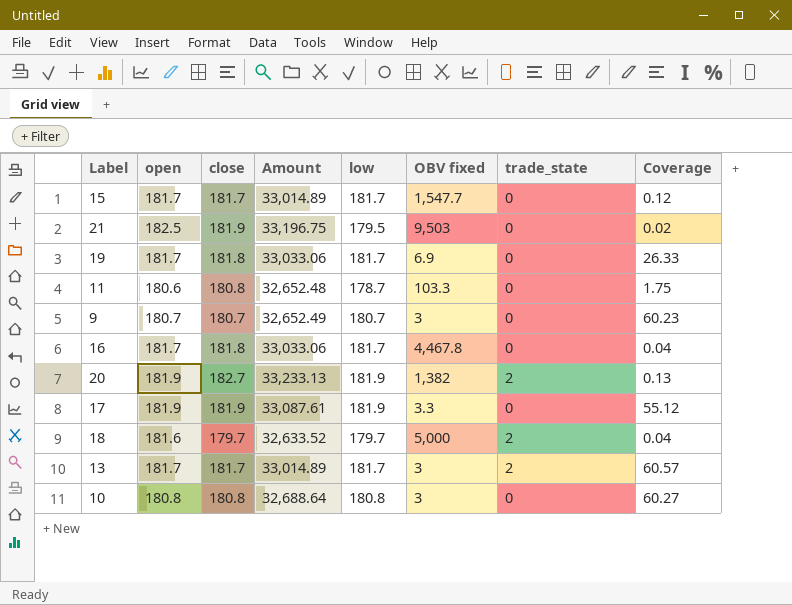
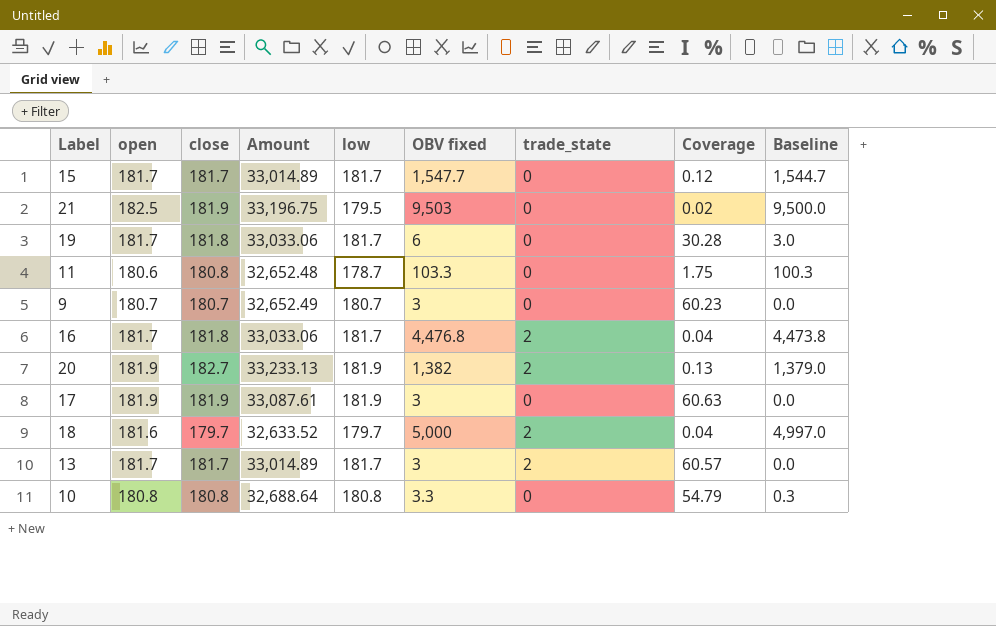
column Baseline | formula: none -> [OBV fixed] - 3
19 | OBV fixed: 6.9 -> 6
19 | Coverage: 26.33 -> 30.28
16 | OBV fixed: 4,467.8 -> 4,476.8
16 | trade_state: 0 -> 2
17 | OBV fixed: 3.3 -> 3
17 | Coverage: 55.12 -> 60.63
10 | OBV fixed: 3 -> 3.3
10 | Coverage: 60.27 -> 54.79

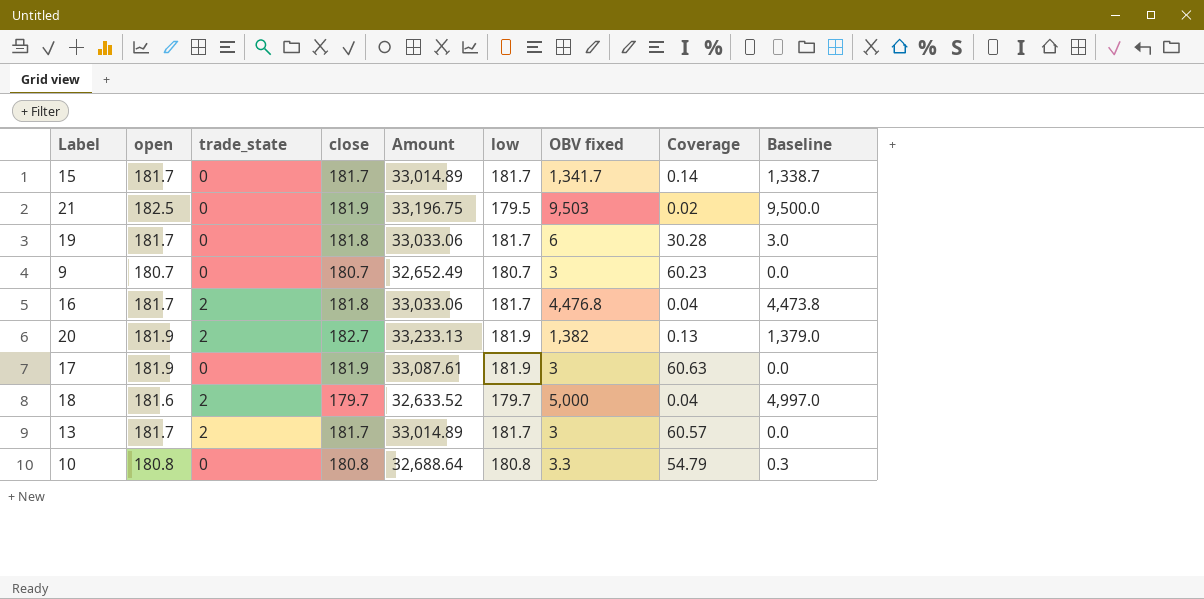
column trade_state | position: 7 -> 3
row 11: 180.6 | 180.8 | 32,652.48 | 178.7 | 103.3 | 0 | 1.75 | 100.3 -> none
15 | OBV fixed: 1,547.7 -> 1,341.7
15 | Coverage: 0.12 -> 0.14
15 | Baseline: 1,544.7 -> 1,338.7

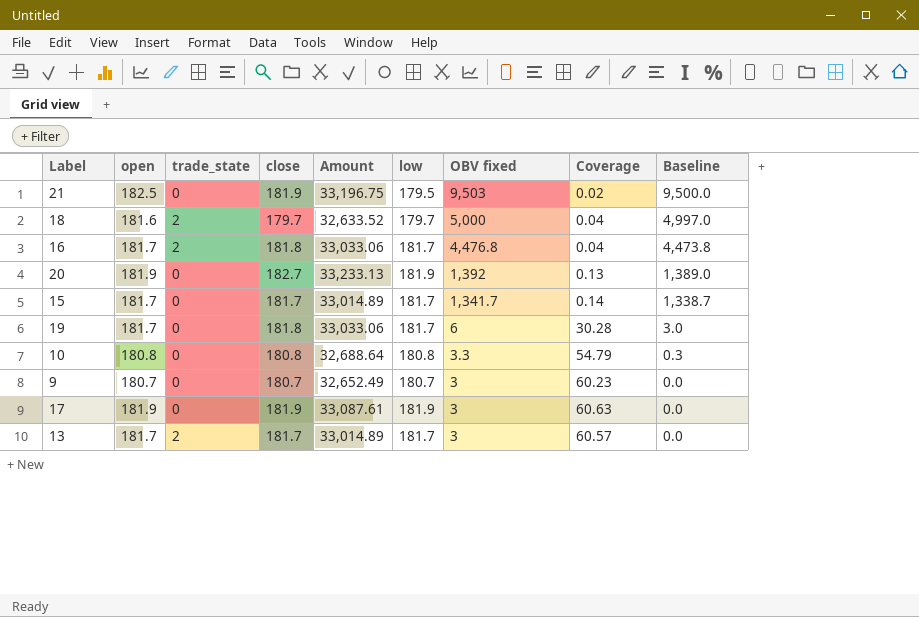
row order: none -> OBV fixed descending
20 | trade_state: 2 -> 0
20 | OBV fixed: 1,382 -> 1,392
20 | Baseline: 1,379.0 -> 1,389.0

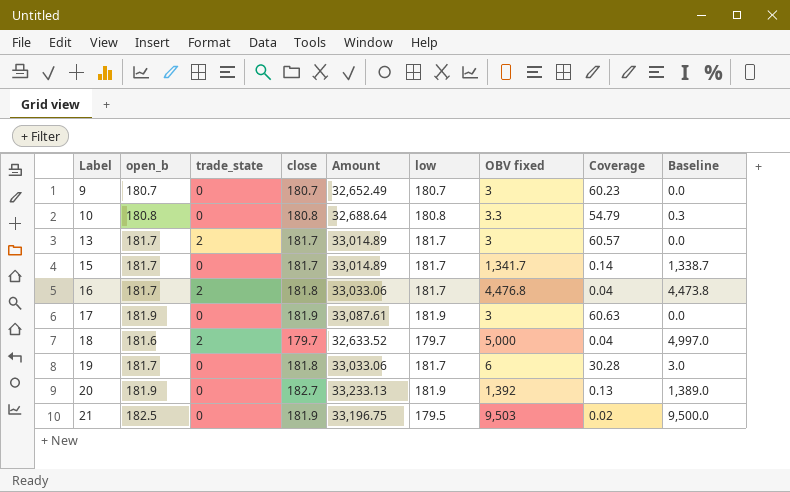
row order: OBV fixed descending -> Label ascending
column name: open -> open_b

